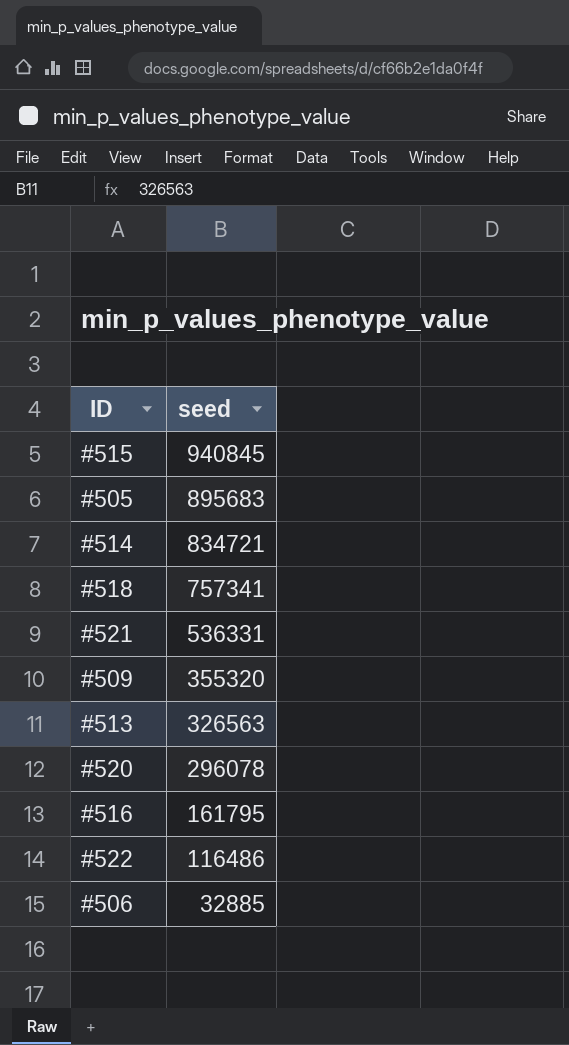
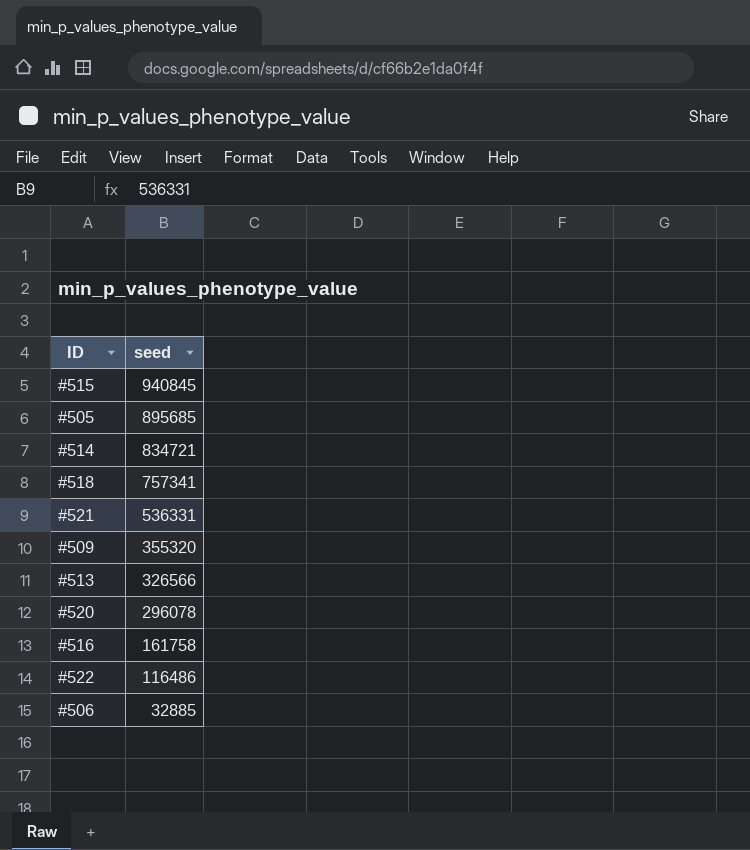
#505 | seed: 895683 -> 895685
#513 | seed: 326563 -> 326566
#516 | seed: 161795 -> 161758

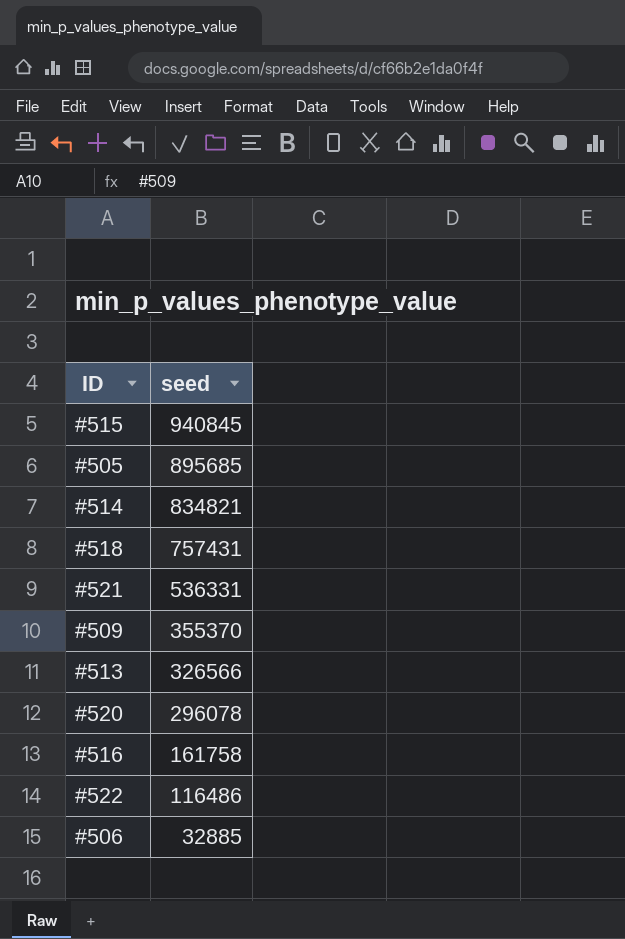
#514 | seed: 834721 -> 834821
#518 | seed: 757341 -> 757431
#509 | seed: 355320 -> 355370

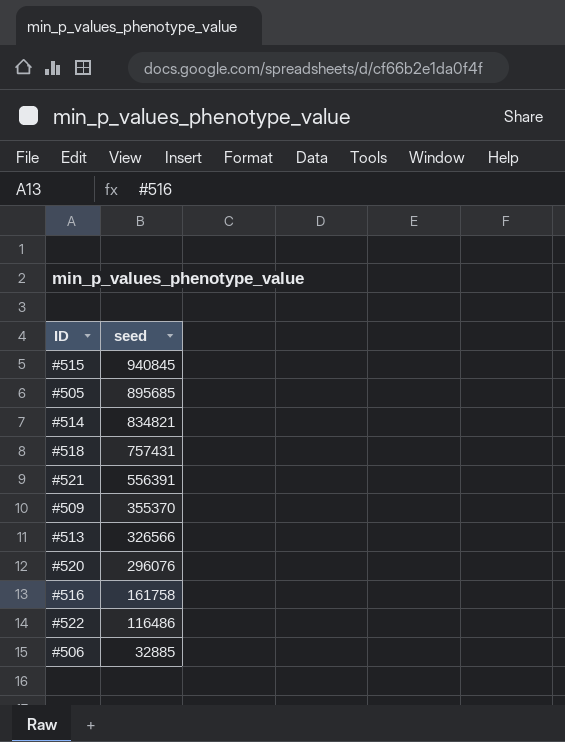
#521 | seed: 536331 -> 556391
#520 | seed: 296078 -> 296076

